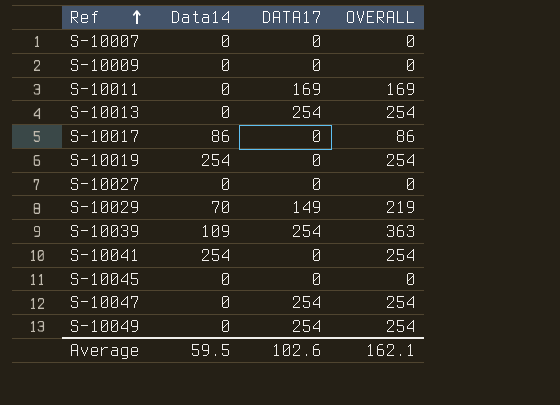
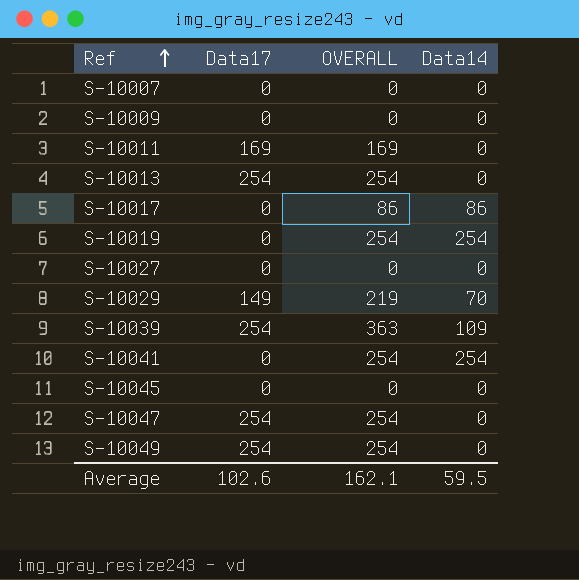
column name: DATA17 -> Data17
column Data14 | position: 2 -> 4

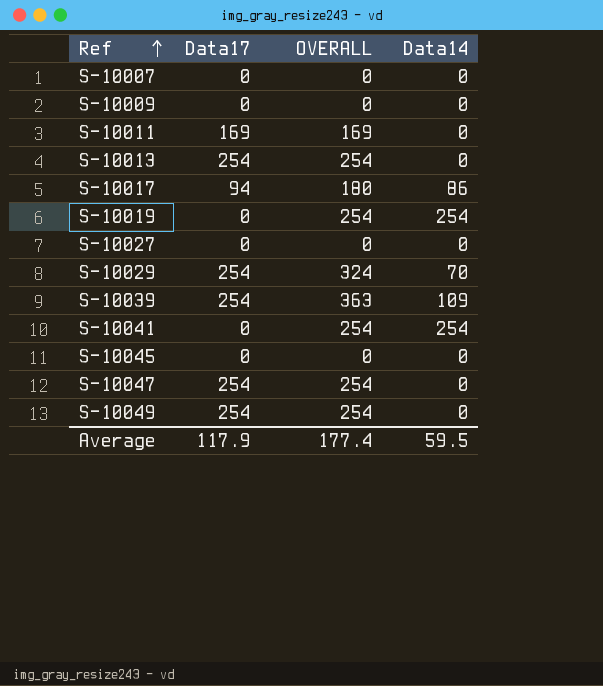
S-10017 | Data17: 0 -> 94
S-10017 | OVERALL: 86 -> 180
S-10029 | Data17: 149 -> 254
S-10029 | OVERALL: 219 -> 324
Average | Data17: 102.6 -> 117.9
Average | OVERALL: 162.1 -> 177.4

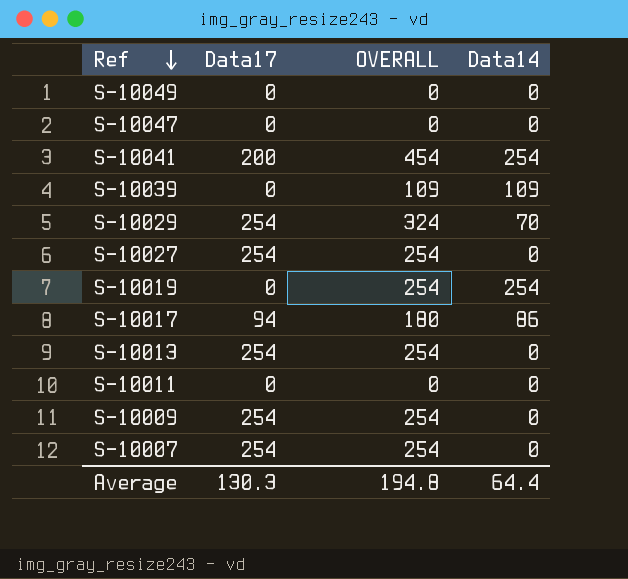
row order: Ref ascending -> Ref descending
row S-10045: 0 | 0 | 0 -> none
S-10049 | Data17: 254 -> 0
S-10049 | OVERALL: 254 -> 0
S-10047 | Data17: 254 -> 0
S-10047 | OVERALL: 254 -> 0
S-10041 | Data17: 0 -> 200
S-10041 | OVERALL: 254 -> 454
S-10039 | Data17: 254 -> 0
S-10039 | OVERALL: 363 -> 109
S-10027 | Data17: 0 -> 254
S-10027 | OVERALL: 0 -> 254
S-10011 | Data17: 169 -> 0
S-10011 | OVERALL: 169 -> 0
S-10009 | Data17: 0 -> 254
S-10009 | OVERALL: 0 -> 254
S-10007 | Data17: 0 -> 254
S-10007 | OVERALL: 0 -> 254
Average | Data17: 117.9 -> 130.3
Average | OVERALL: 177.4 -> 194.8
Average | Data14: 59.5 -> 64.4

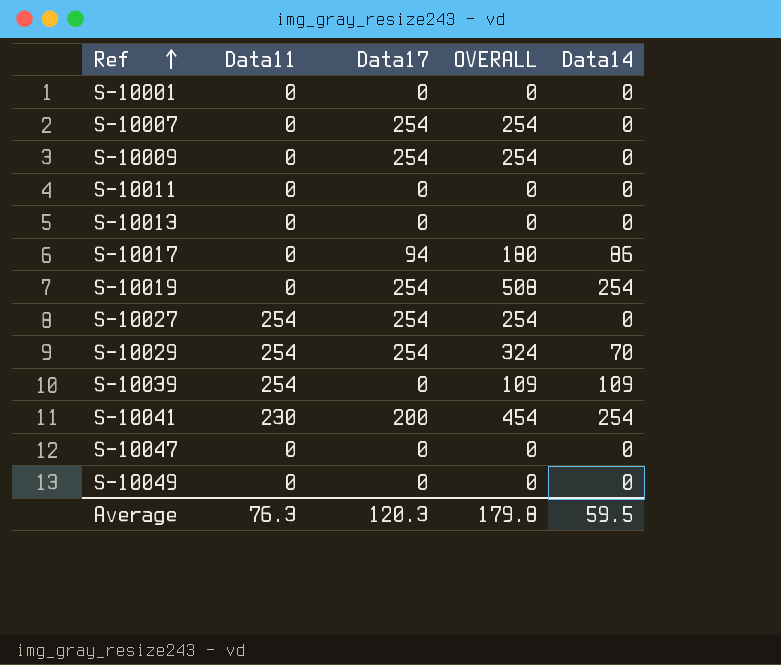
row order: Ref descending -> Ref ascending
column Data11 | position: none -> 2
row S-10001: none -> 0 | 0 | 0 | 0
S-10013 | Data17: 254 -> 0
S-10013 | OVERALL: 254 -> 0
S-10019 | Data17: 0 -> 254
S-10019 | OVERALL: 254 -> 508
Average | Data17: 130.3 -> 120.3
Average | OVERALL: 194.8 -> 179.8
Average | Data14: 64.4 -> 59.5

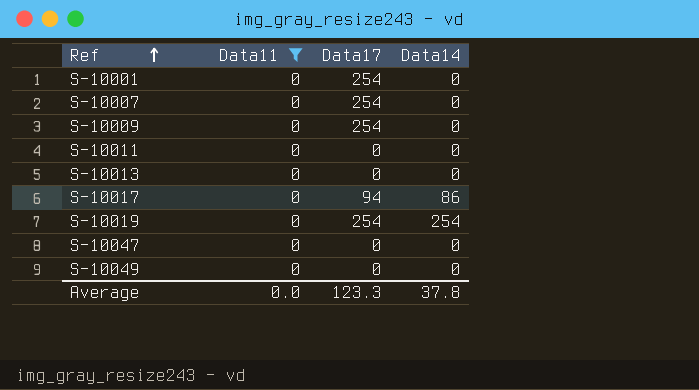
filter: none -> Data11 = 0
column OVERALL | formula: [Data17] + [Data14] -> none
S-10001 | Data17: 0 -> 254
Average | Data11: 76.3 -> 0.0
Average | Data17: 120.3 -> 123.3
Average | Data14: 59.5 -> 37.8

